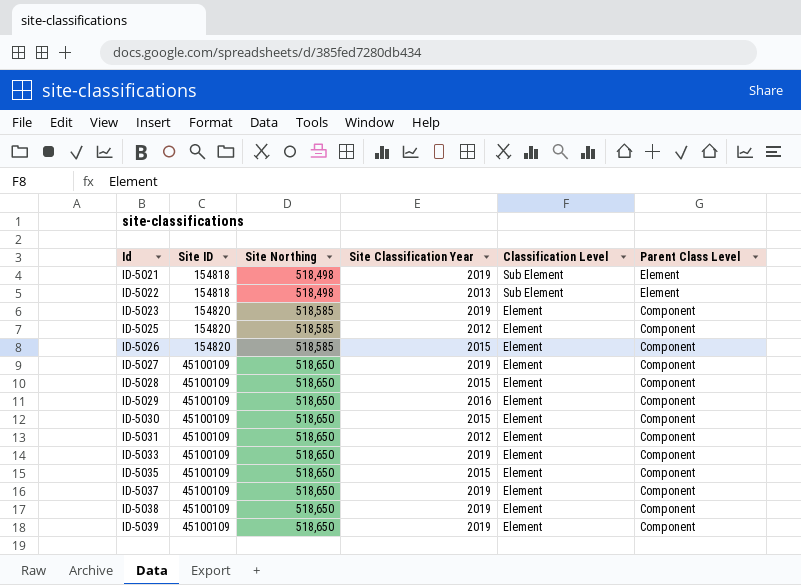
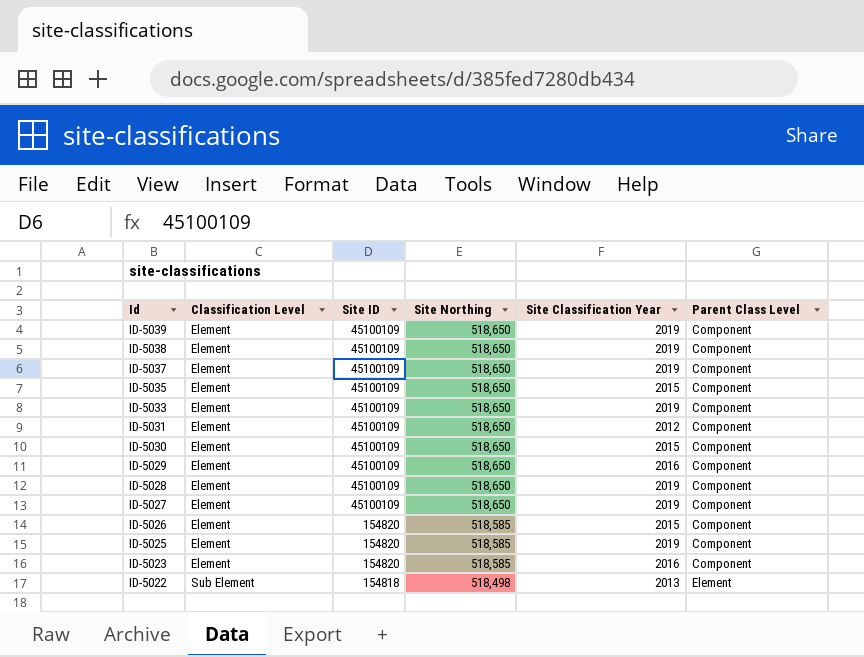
row order: Id ascending -> Id descending
column Classification Level | position: 5 -> 2
row ID-5021: 154818 | 518,498 | 2019 | Sub Element | Element -> none
ID-5028 | Site Classification Year: 2015 -> 2019
ID-5025 | Site Classification Year: 2012 -> 2019
ID-5023 | Site Classification Year: 2019 -> 2016

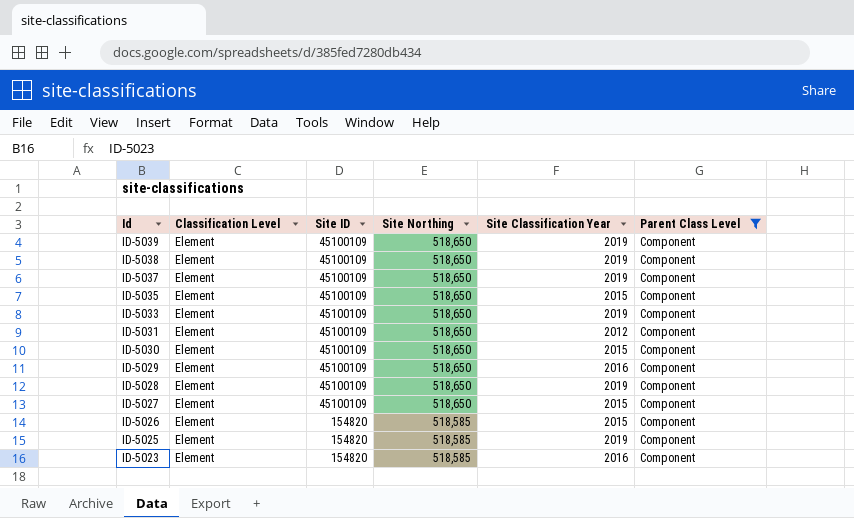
filter: none -> Parent Class Level = Component
ID-5027 | Site Classification Year: 2019 -> 2015

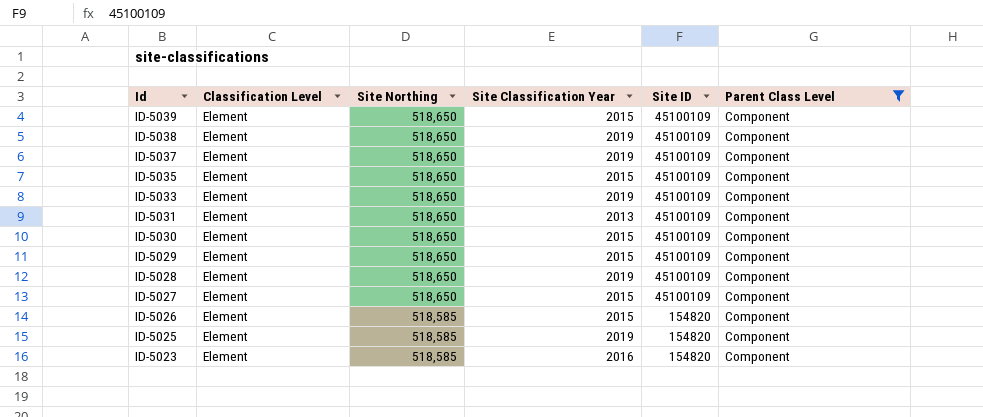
column Site ID | position: 3 -> 5
ID-5039 | Site Classification Year: 2019 -> 2015
ID-5031 | Site Classification Year: 2012 -> 2013
ID-5029 | Site Classification Year: 2016 -> 2015

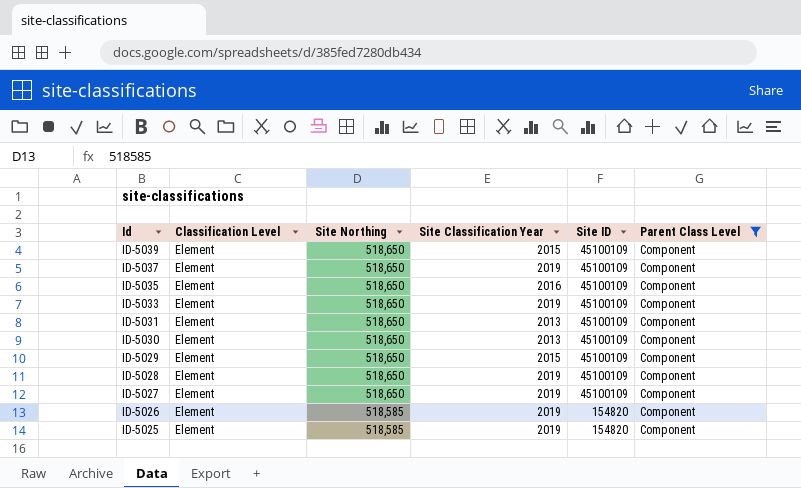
row ID-5038: Element | 518,650 | 2019 | 45100109 | Component -> none
row ID-5023: Element | 518,585 | 2016 | 154820 | Component -> none
ID-5035 | Site Classification Year: 2015 -> 2016
ID-5030 | Site Classification Year: 2015 -> 2013
ID-5027 | Site Classification Year: 2015 -> 2019
ID-5026 | Site Classification Year: 2015 -> 2019

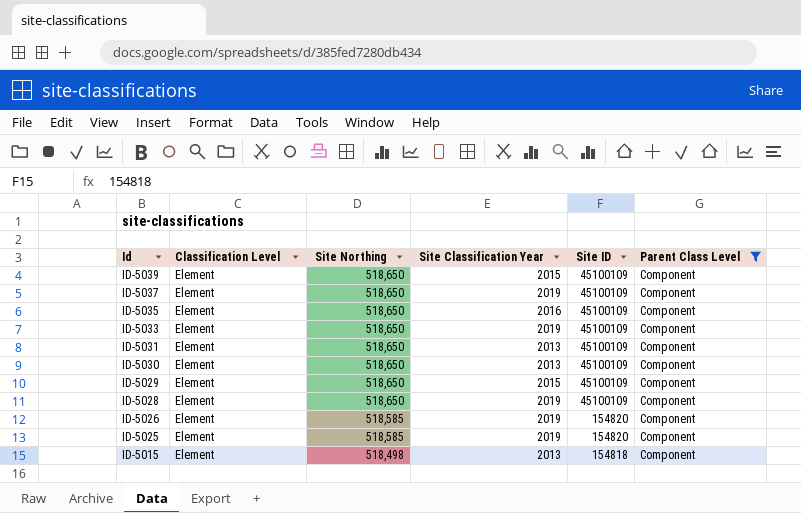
row ID-5027: Element | 518,650 | 2019 | 45100109 | Component -> none
row ID-5015: none -> Element | 518,498 | 2013 | 154818 | Component

